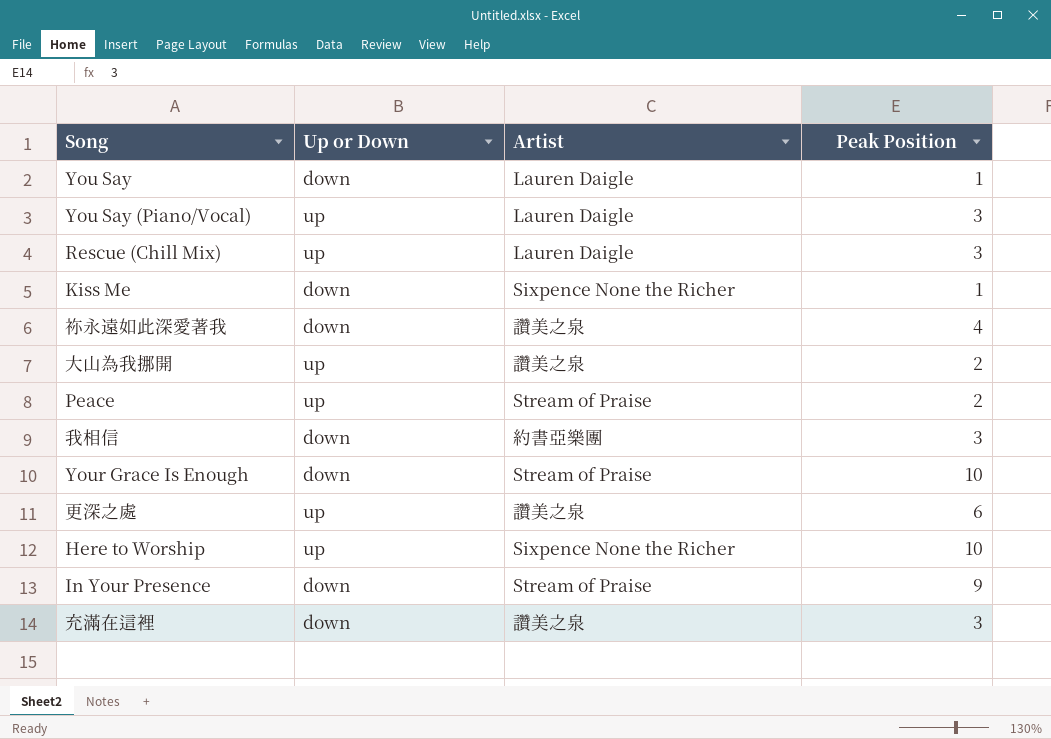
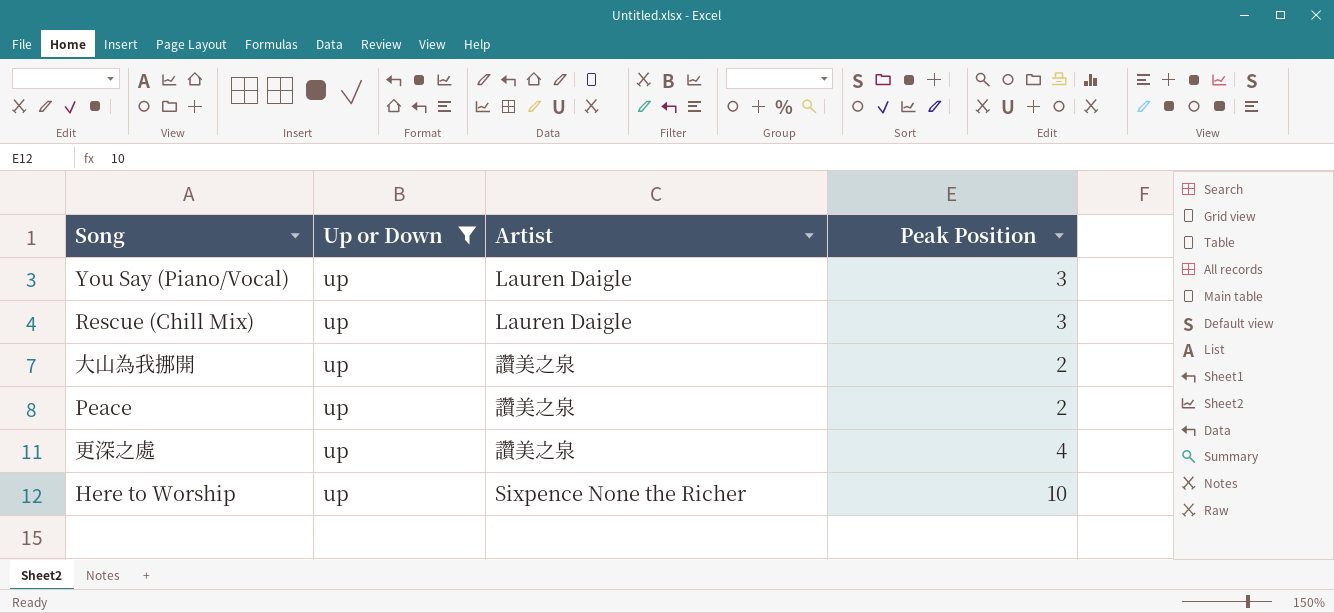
filter: none -> Up or Down = up
Peace | Artist: Stream of Praise -> 讚美之泉
更深之處 | Peak Position: 6 -> 4

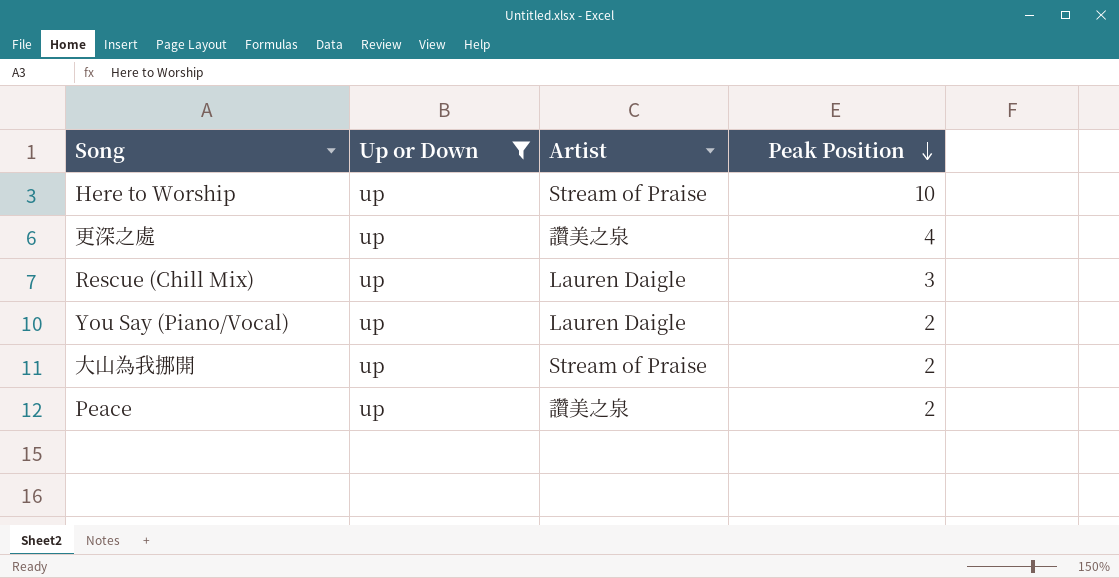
row order: none -> Peak Position descending
Here to Worship | Artist: Sixpence None the Richer -> Stream of Praise
You Say (Piano/Vocal) | Peak Position: 3 -> 2
大山為我挪開 | Artist: 讚美之泉 -> Stream of Praise

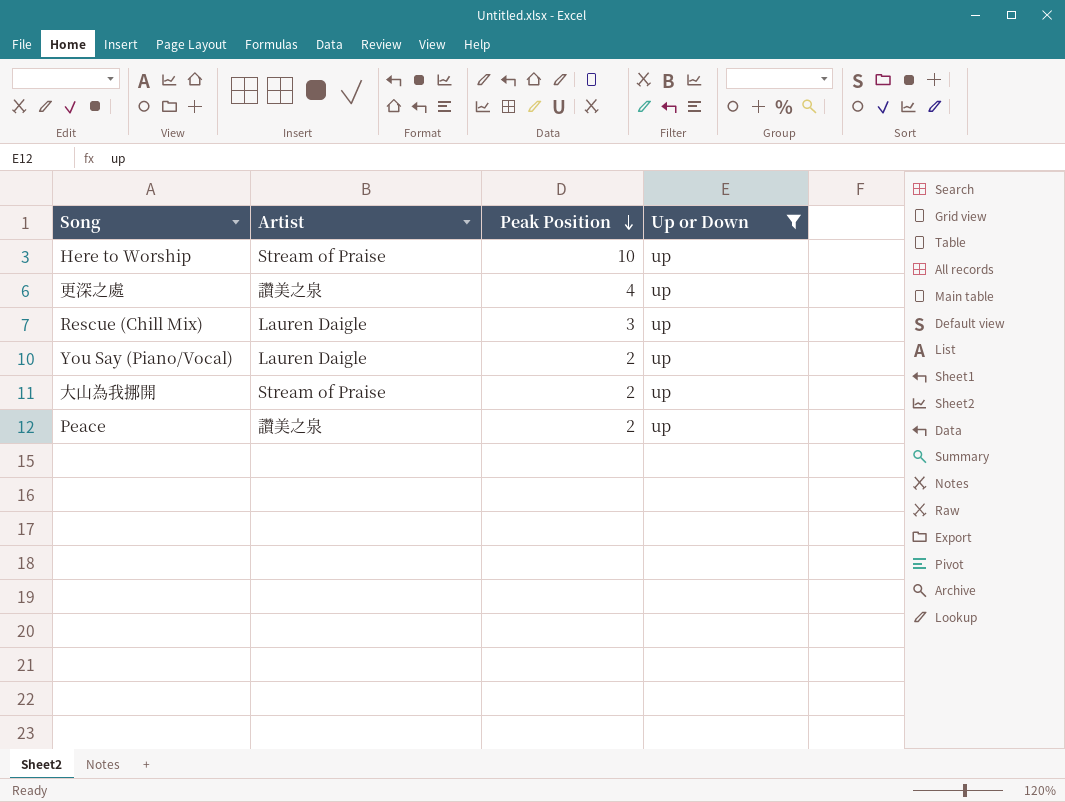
column Up or Down | position: 2 -> 4

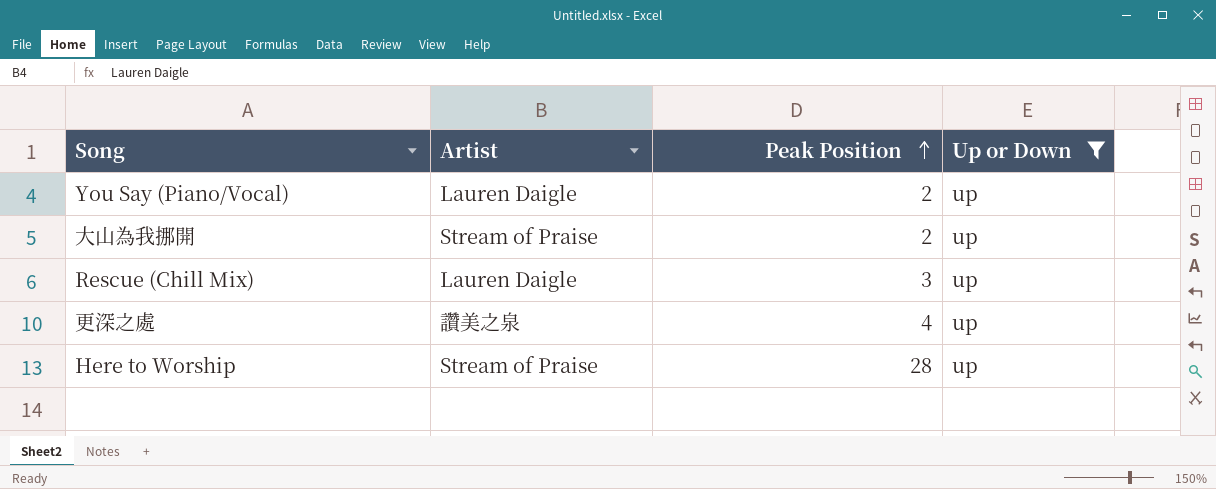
row order: Peak Position descending -> Peak Position ascending
row Peace: 讚美之泉 | 2 | up -> none
Here to Worship | Peak Position: 10 -> 28

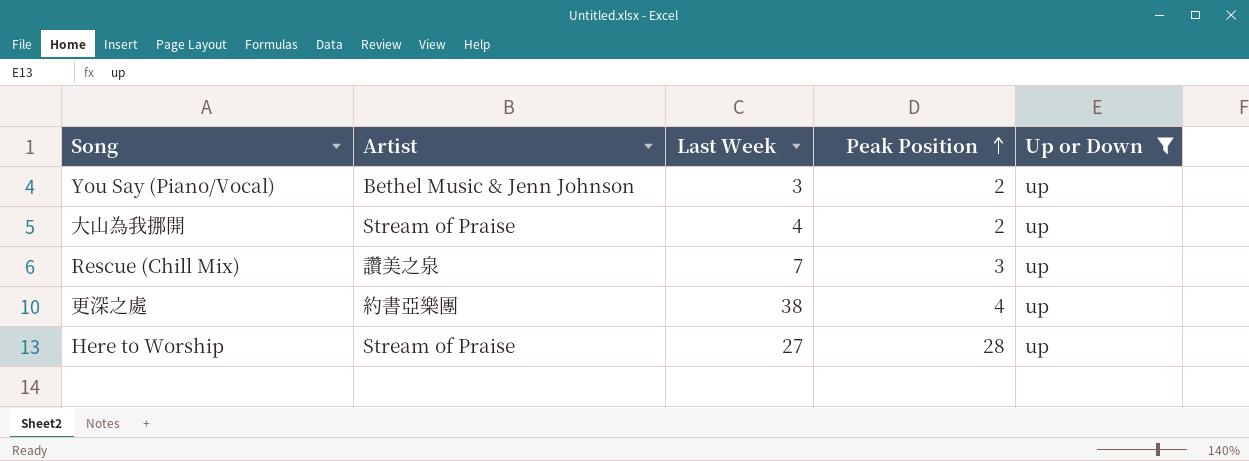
column Last Week | position: none -> 3
You Say (Piano/Vocal) | Artist: Lauren Daigle -> Bethel Music & Jenn Johnson
Rescue (Chill Mix) | Artist: Lauren Daigle -> 讚美之泉
更深之處 | Artist: 讚美之泉 -> 約書亞樂團

